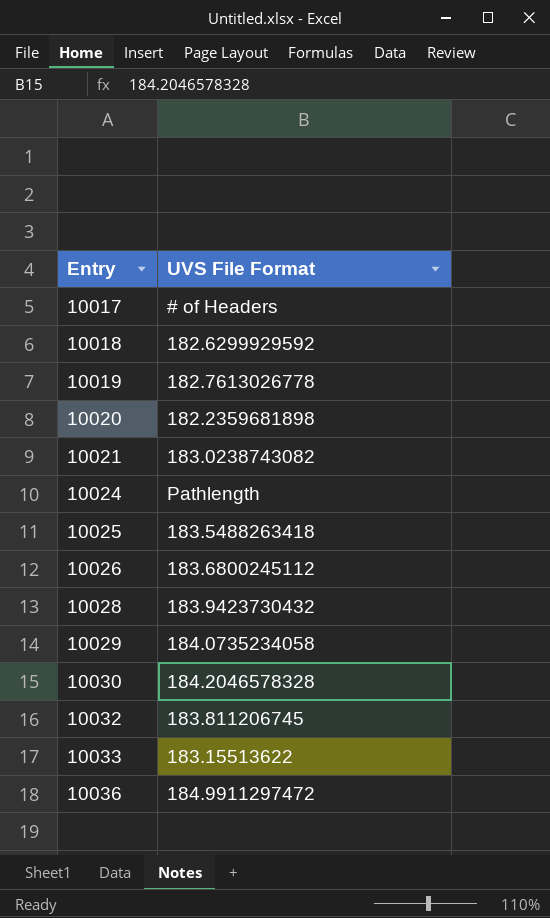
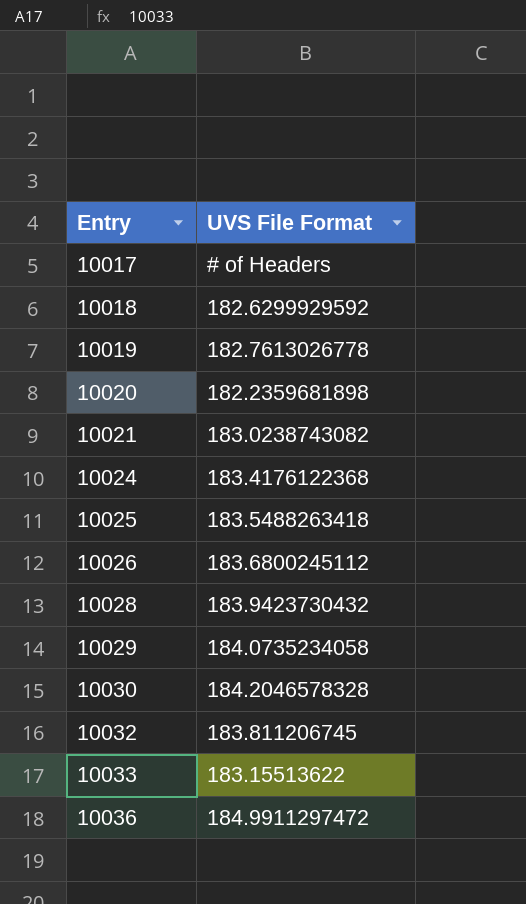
10024 | UVS File Format: Pathlength -> 183.4176122368

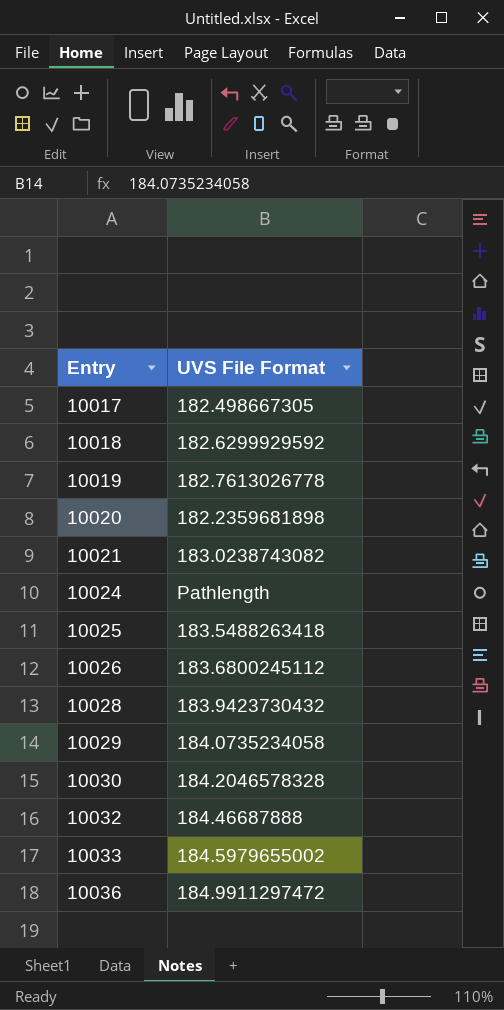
10017 | UVS File Format: # of Headers -> 182.498667305
10024 | UVS File Format: 183.4176122368 -> Pathlength
10032 | UVS File Format: 183.811206745 -> 184.46687888
10033 | UVS File Format: 183.15513622 -> 184.5979655002

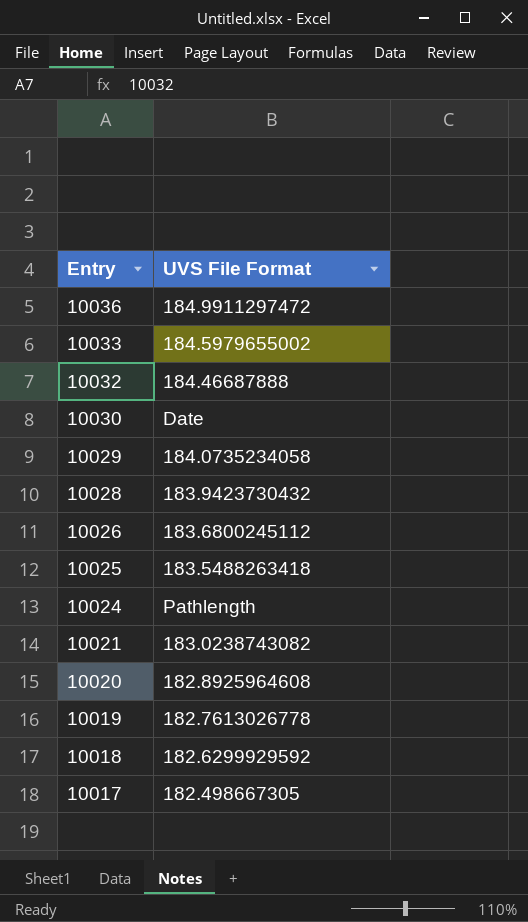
row order: Entry ascending -> Entry descending
10030 | UVS File Format: 184.2046578328 -> Date
10020 | UVS File Format: 182.2359681898 -> 182.8925964608

